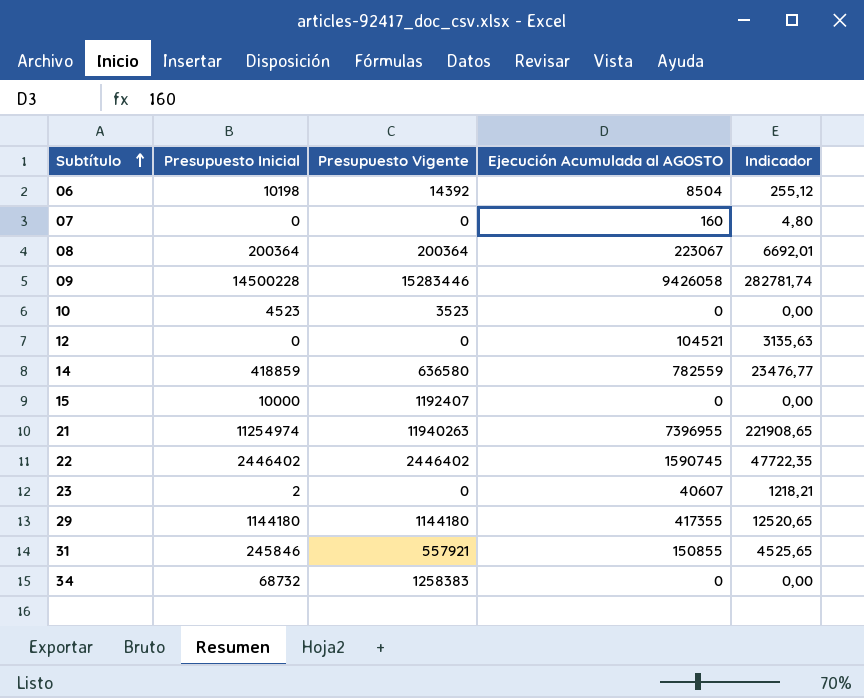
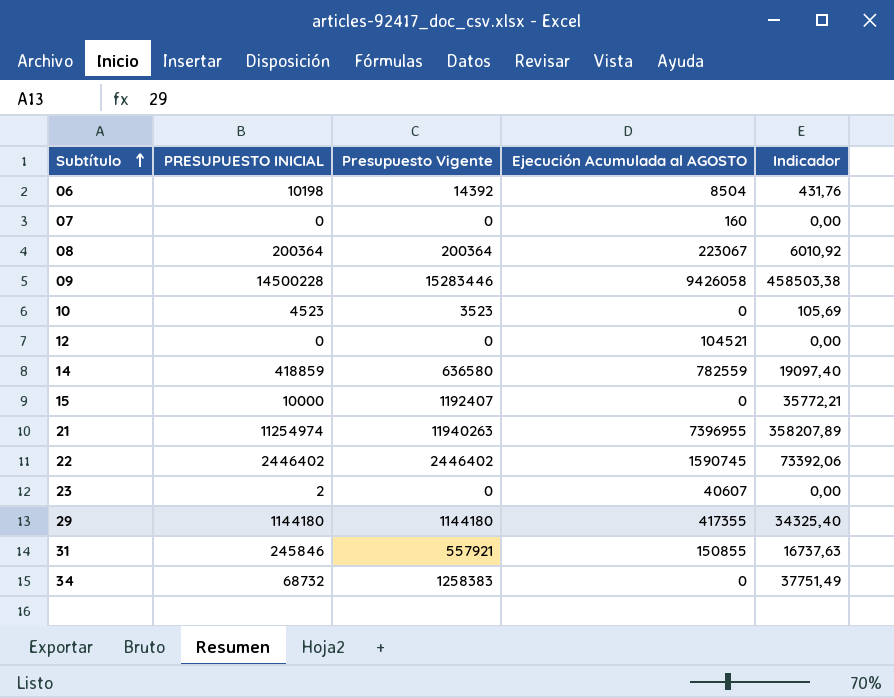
column name: Presupuesto Inicial -> PRESUPUESTO INICIAL
column Indicador | formula: [Ejecución Acumulada al AGOSTO] * 0,03 -> [Presupuesto Vigente] * 0,03

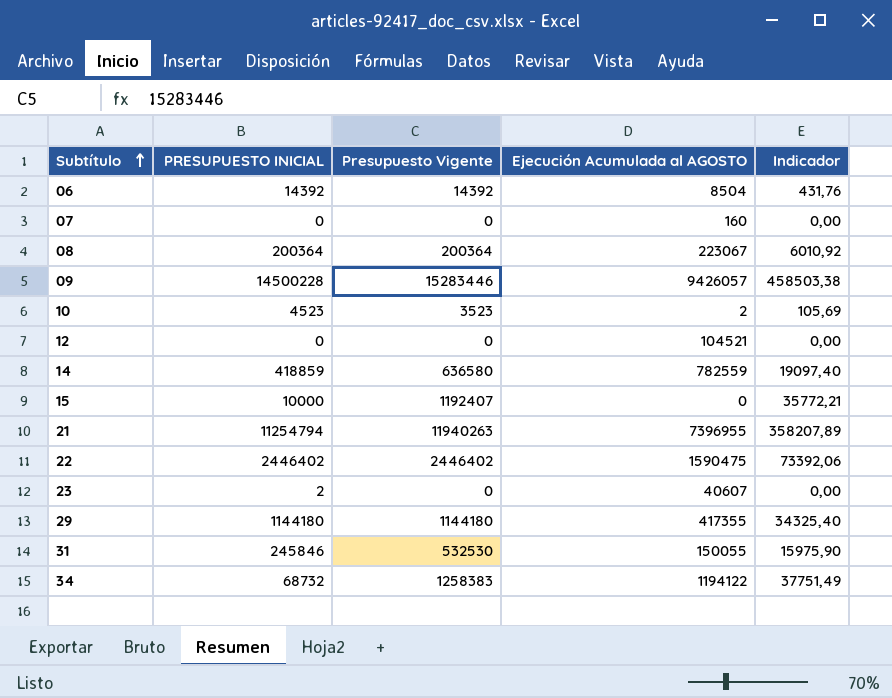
06 | PRESUPUESTO INICIAL: 10198 -> 14392
09 | Ejecución Acumulada al AGOSTO: 9426058 -> 9426057
10 | Ejecución Acumulada al AGOSTO: 0 -> 2
21 | PRESUPUESTO INICIAL: 11254974 -> 11254794
22 | Ejecución Acumulada al AGOSTO: 1590745 -> 1590475
31 | Presupuesto Vigente: 557921 -> 532530
31 | Ejecución Acumulada al AGOSTO: 150855 -> 150055
31 | Indicador: 16737,63 -> 15975,90
34 | Ejecución Acumulada al AGOSTO: 0 -> 1194122

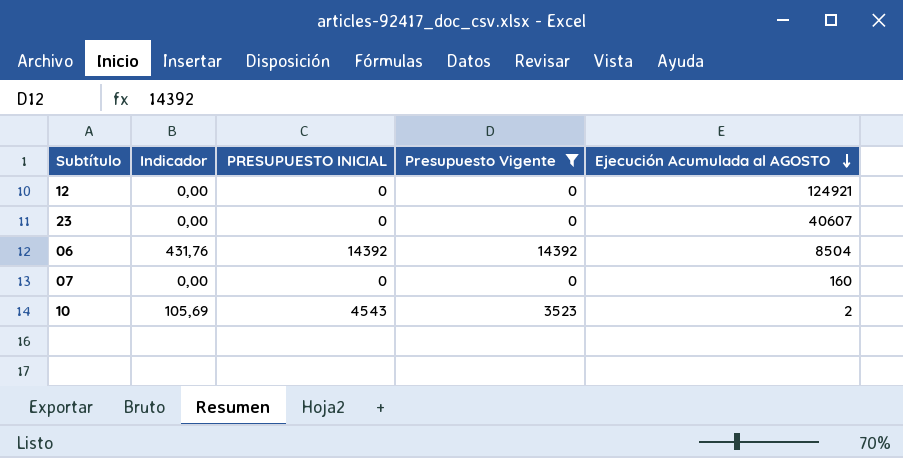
filter: none -> Presupuesto Vigente <= 14392
row order: Subtítulo ascending -> Ejecución Acumulada al AGOSTO descending
column Indicador | position: 5 -> 2
12 | Ejecución Acumulada al AGOSTO: 104521 -> 124921
23 | PRESUPUESTO INICIAL: 2 -> 0
10 | PRESUPUESTO INICIAL: 4523 -> 4543

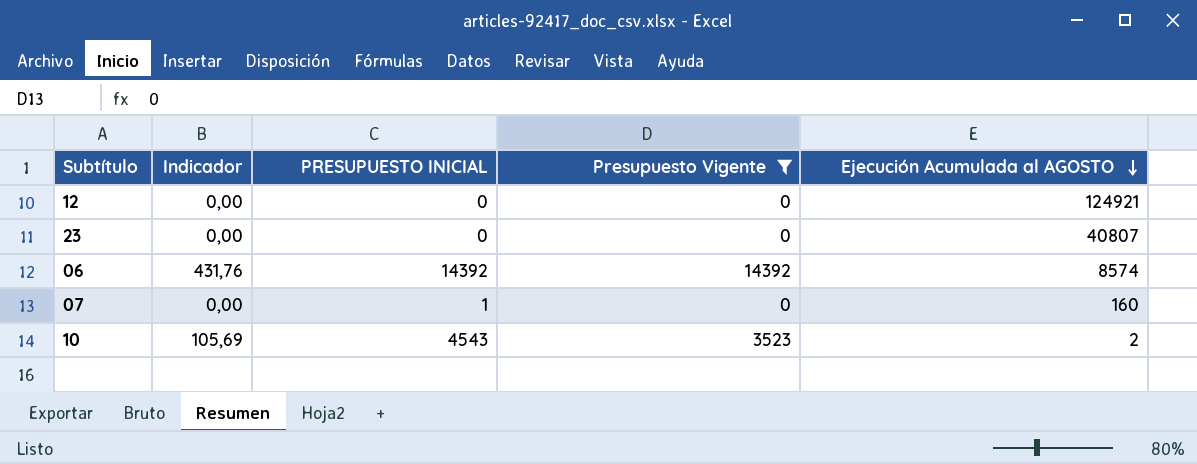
23 | Ejecución Acumulada al AGOSTO: 40607 -> 40807
06 | Ejecución Acumulada al AGOSTO: 8504 -> 8574
07 | PRESUPUESTO INICIAL: 0 -> 1

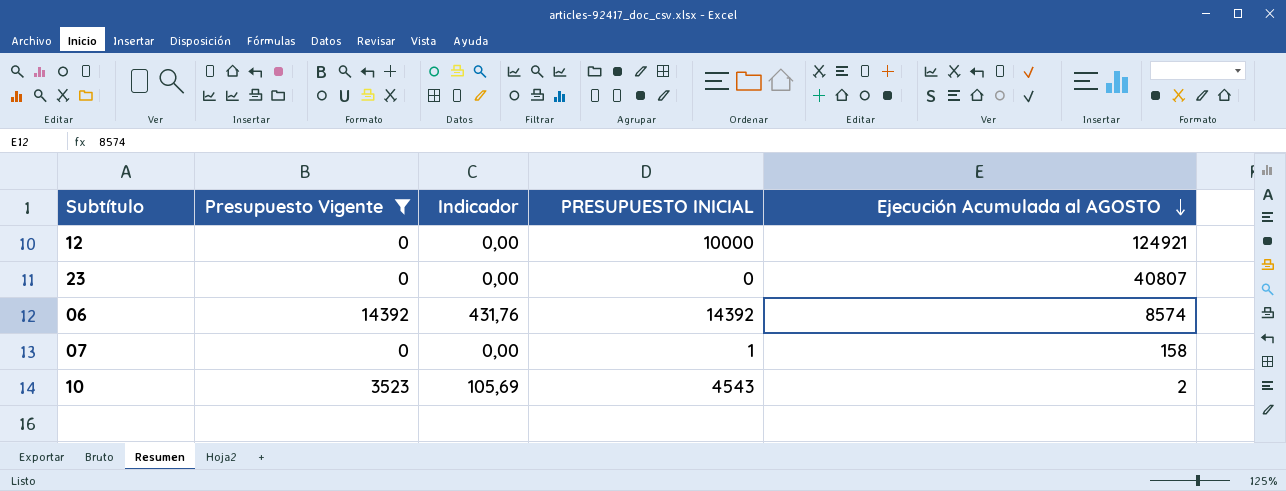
column Presupuesto Vigente | position: 4 -> 2
12 | PRESUPUESTO INICIAL: 0 -> 10000
07 | Ejecución Acumulada al AGOSTO: 160 -> 158

